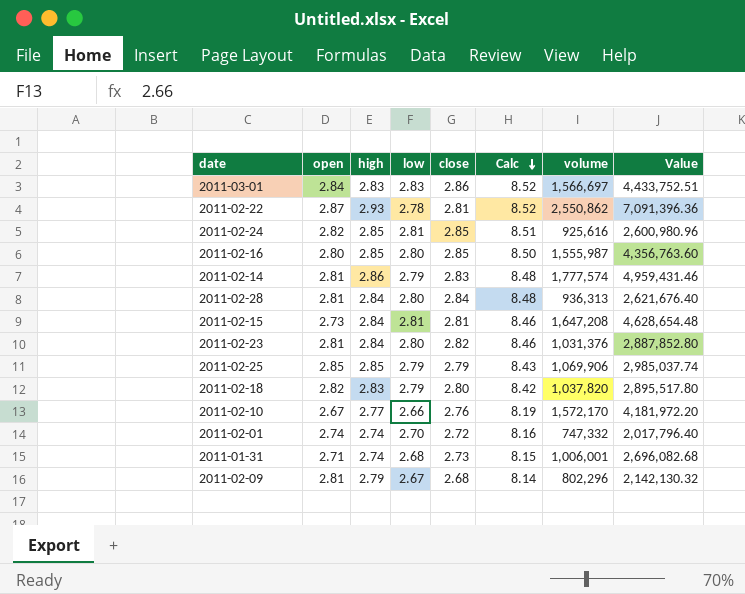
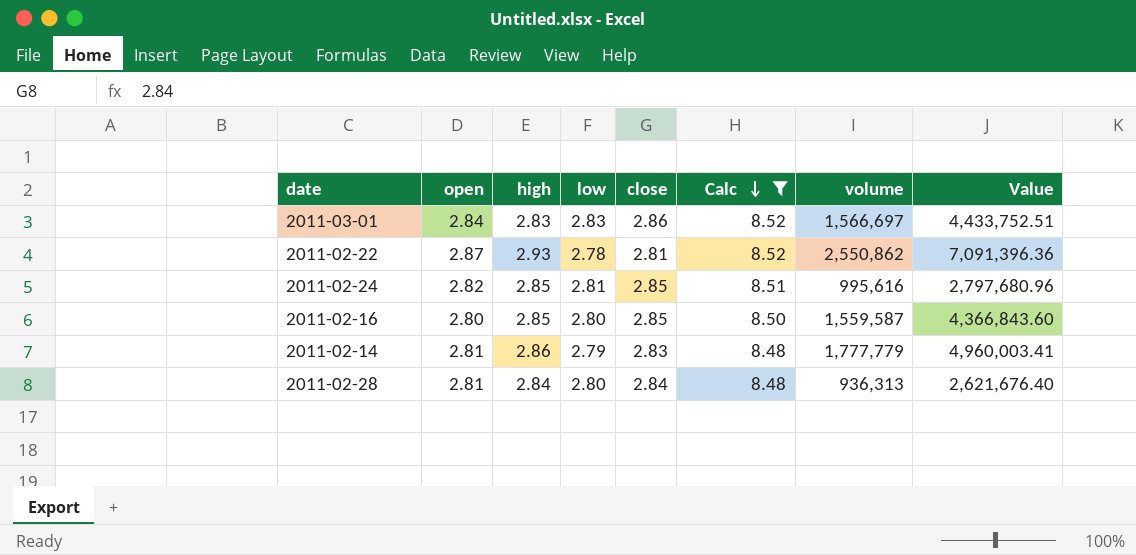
filter: none -> Calc >= 8.48
2011-02-24 | volume: 925,616 -> 995,616
2011-02-24 | Value: 2,600,980.96 -> 2,797,680.96
2011-02-16 | volume: 1,555,987 -> 1,559,587
2011-02-16 | Value: 4,356,763.60 -> 4,366,843.60
2011-02-14 | volume: 1,777,574 -> 1,777,779
2011-02-14 | Value: 4,959,431.46 -> 4,960,003.41

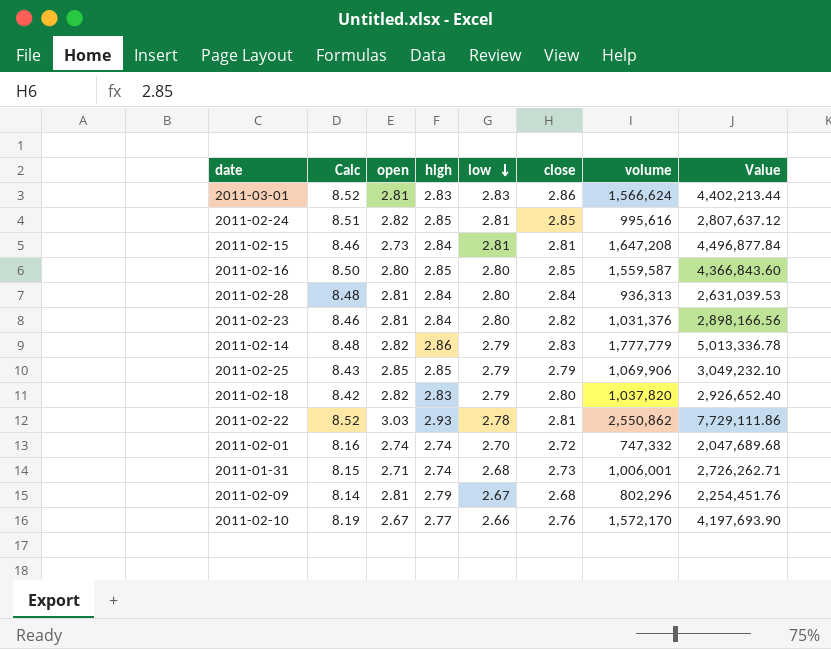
filter: Calc >= 8.48 -> none
row order: Calc descending -> low descending
column Calc | position: 6 -> 2
column Value | formula: [low] * [volume] -> [open] * [volume]
2011-03-01 | open: 2.84 -> 2.81
2011-03-01 | volume: 1,566,697 -> 1,566,624
2011-02-14 | open: 2.81 -> 2.82
2011-02-22 | open: 2.87 -> 3.03

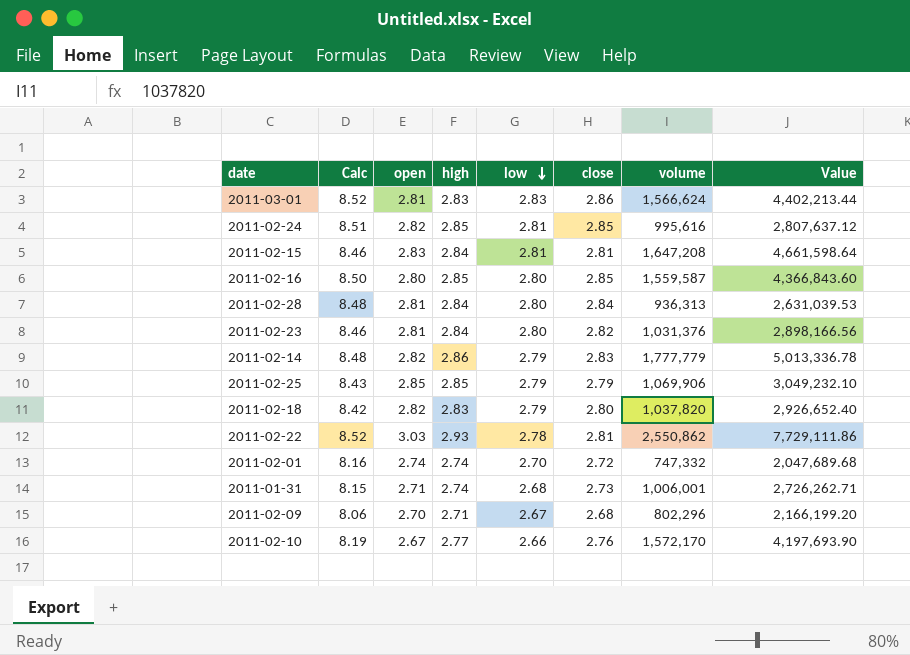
2011-02-15 | open: 2.73 -> 2.83
2011-02-15 | Value: 4,496,877.84 -> 4,661,598.64
2011-02-09 | Calc: 8.14 -> 8.06
2011-02-09 | open: 2.81 -> 2.70
2011-02-09 | high: 2.79 -> 2.71
2011-02-09 | Value: 2,254,451.76 -> 2,166,199.20

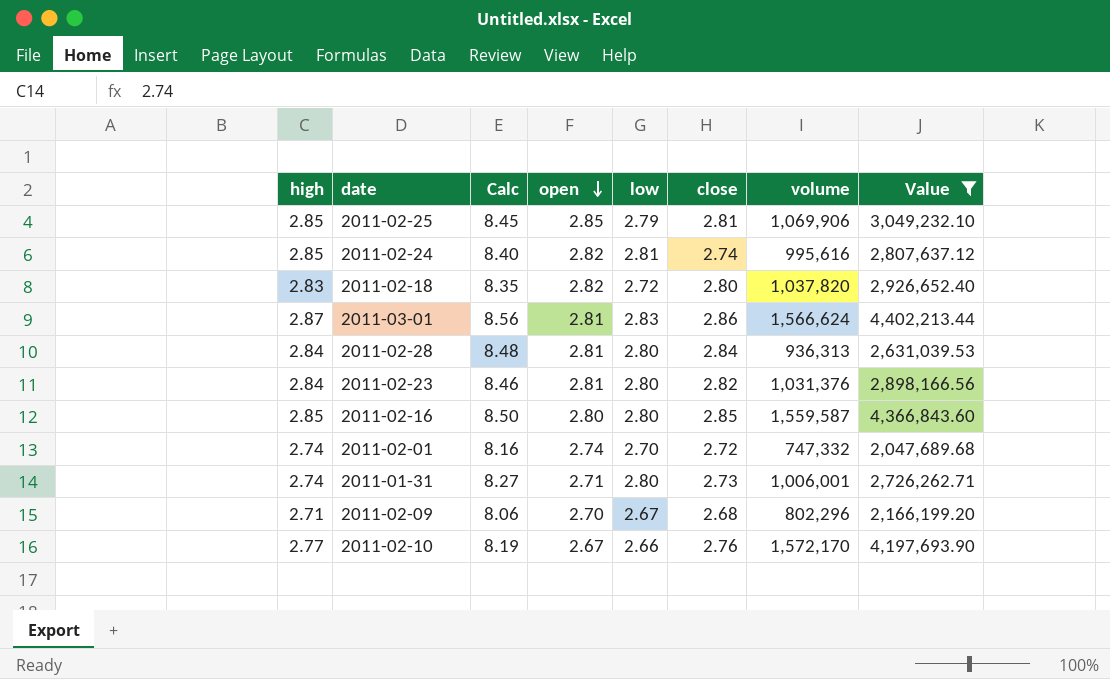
filter: none -> Value <= 4,402,213.44
row order: low descending -> open descending
column high | position: 4 -> 1
2011-02-25 | Calc: 8.43 -> 8.45
2011-02-25 | close: 2.79 -> 2.81
2011-02-24 | Calc: 8.51 -> 8.40
2011-02-24 | close: 2.85 -> 2.74
2011-02-18 | Calc: 8.42 -> 8.35
2011-02-18 | low: 2.79 -> 2.72
2011-03-01 | high: 2.83 -> 2.87
2011-03-01 | Calc: 8.52 -> 8.56
2011-01-31 | Calc: 8.15 -> 8.27
2011-01-31 | low: 2.68 -> 2.80

